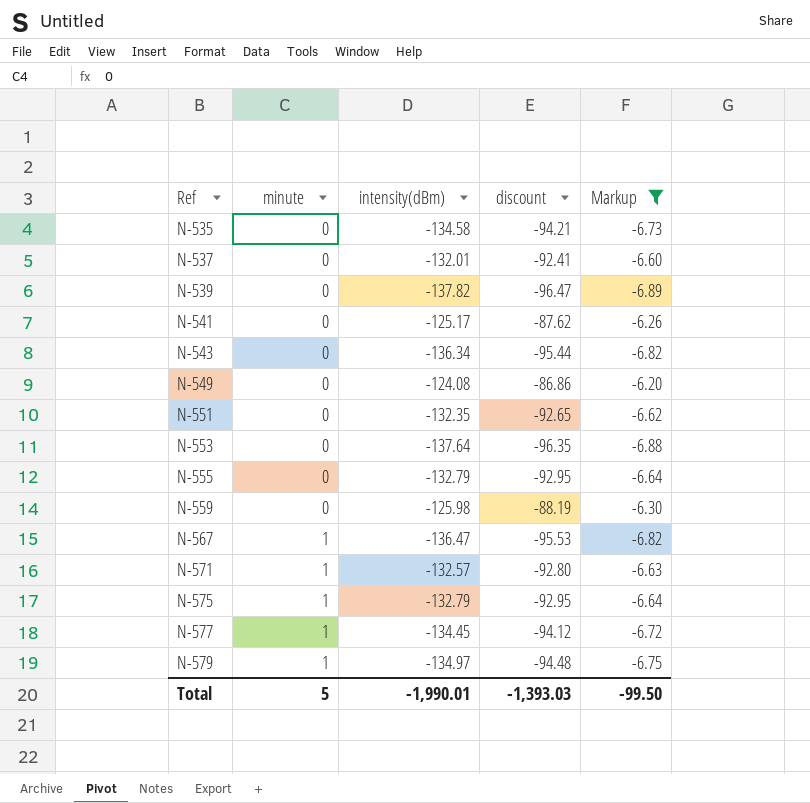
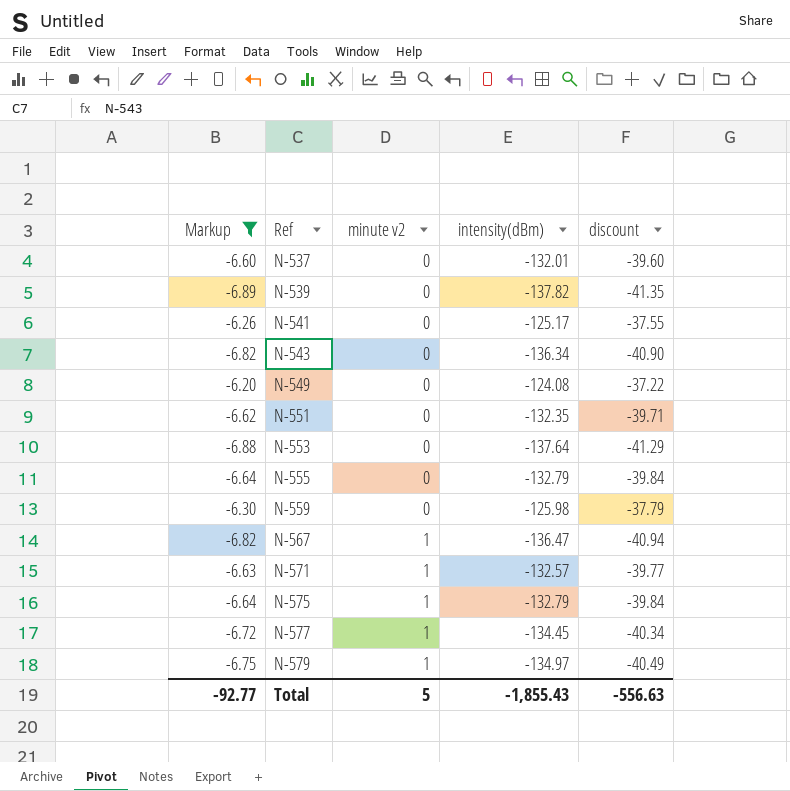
column Markup | position: 5 -> 1
column name: minute -> minute v2
column discount | formula: [intensity(dBm)] * 0.7 -> [intensity(dBm)] * 0.3
row N-535: 0 | -134.58 | -94.21 | -6.73 -> none
Total | Markup: -99.50 -> -92.77
Total | intensity(dBm): -1,990.01 -> -1,855.43
Total | discount: -1,393.03 -> -556.63

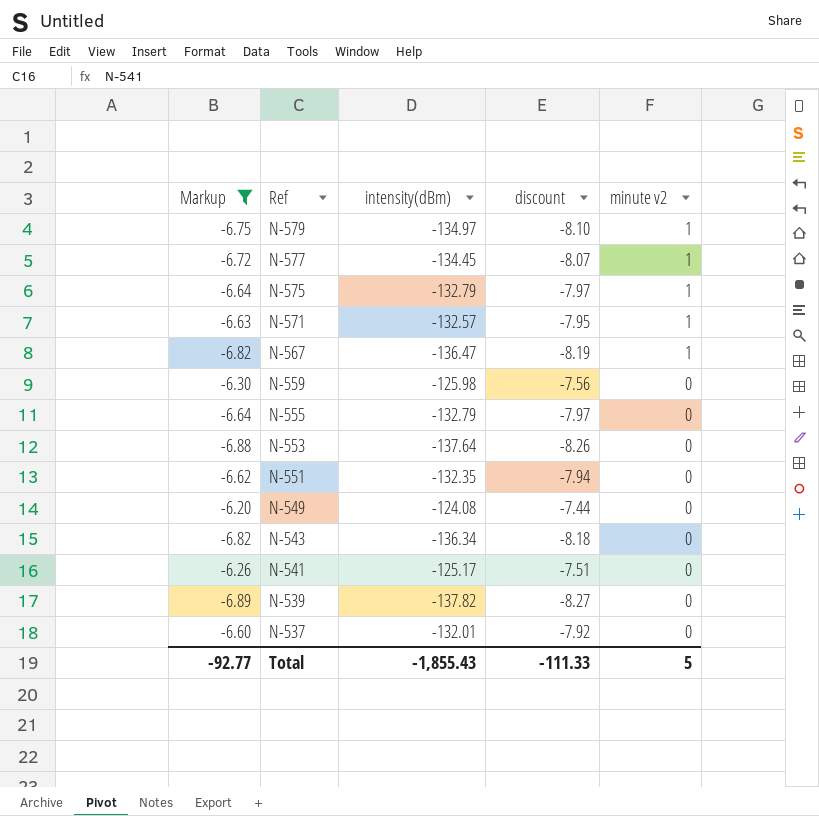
row order: Ref ascending -> Ref descending
column discount | formula: [intensity(dBm)] * 0.3 -> [intensity(dBm)] * 0.06
column minute v2 | position: 3 -> 5
Total | discount: -556.63 -> -111.33

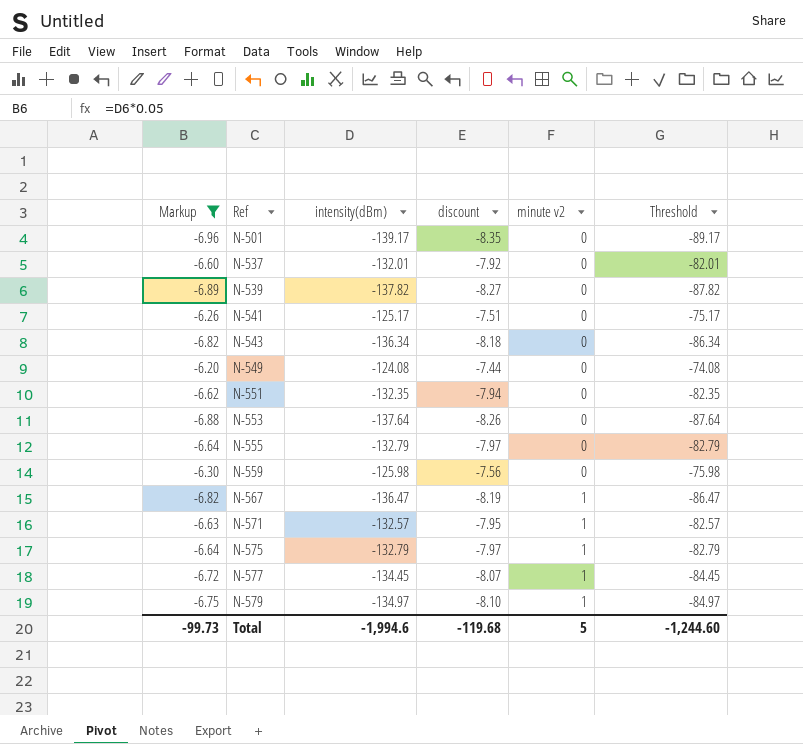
row order: Ref descending -> Ref ascending
column Threshold | formula: none -> [intensity(dBm)] + 50
row N-501: none -> -6.96 | -139.17 | -8.35 | 0 | -89.17
Total | Markup: -92.77 -> -99.73
Total | intensity(dBm): -1,855.43 -> -1,994.6
Total | discount: -111.33 -> -119.68

